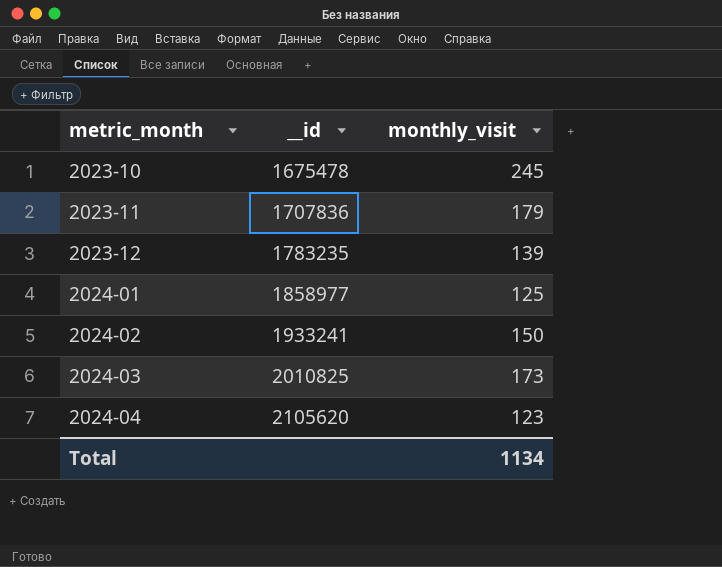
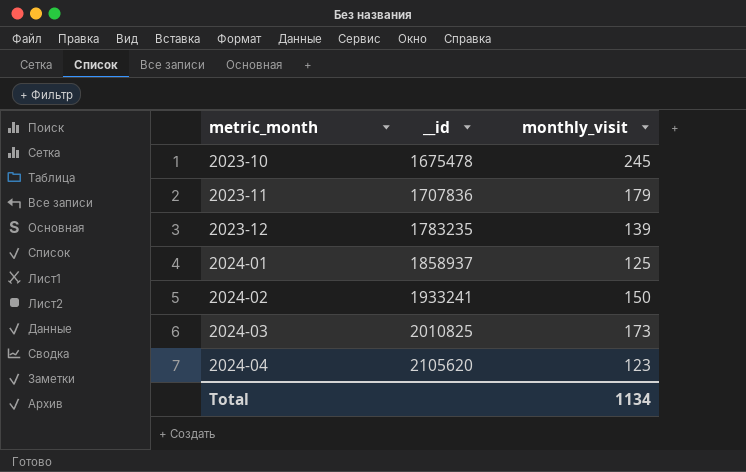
2024-01 | __id: 1858977 -> 1858937

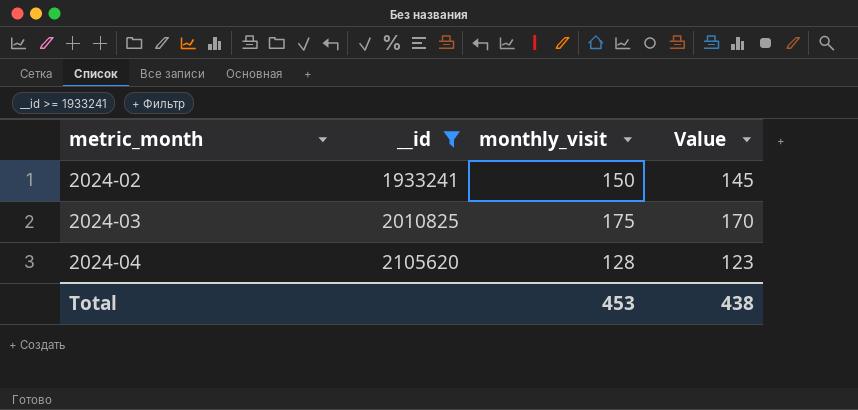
filter: none -> __id >= 1933241
column Value | formula: none -> [monthly_visit] - 5
2024-03 | monthly_visit: 173 -> 175
2024-04 | monthly_visit: 123 -> 128
Total | monthly_visit: 1134 -> 453

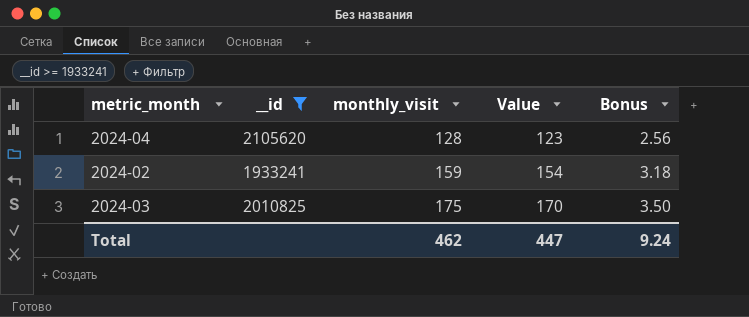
row order: metric_month ascending -> monthly_visit ascending
column Bonus | formula: none -> [monthly_visit] * 0.02
2024-02 | monthly_visit: 150 -> 159
2024-02 | Value: 145 -> 154
Total | monthly_visit: 453 -> 462
Total | Value: 438 -> 447

